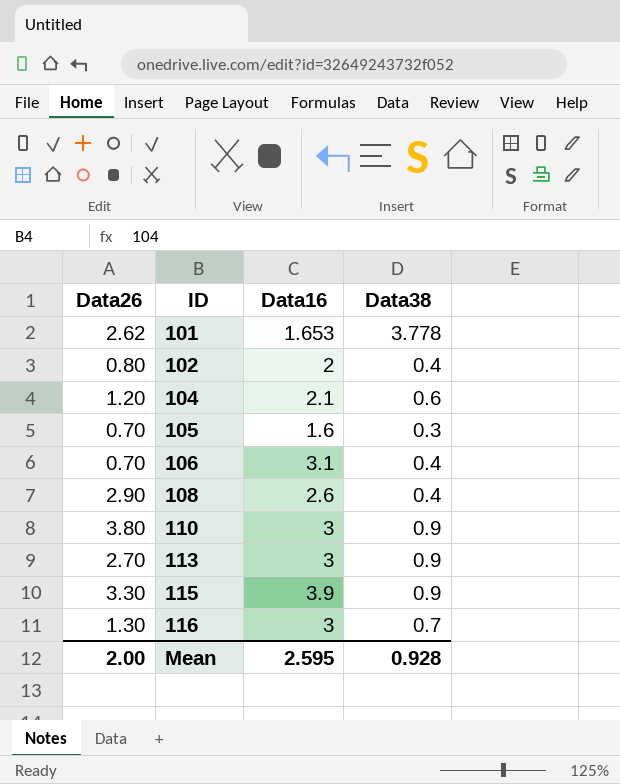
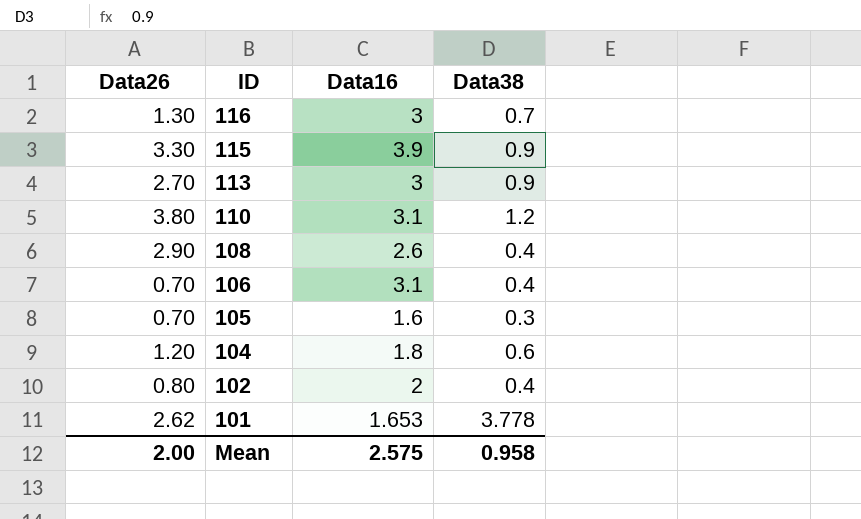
row order: ID ascending -> ID descending
110 | Data16: 3 -> 3.1
110 | Data38: 0.9 -> 1.2
104 | Data16: 2.1 -> 1.8
Mean | Data16: 2.595 -> 2.575
Mean | Data38: 0.928 -> 0.958

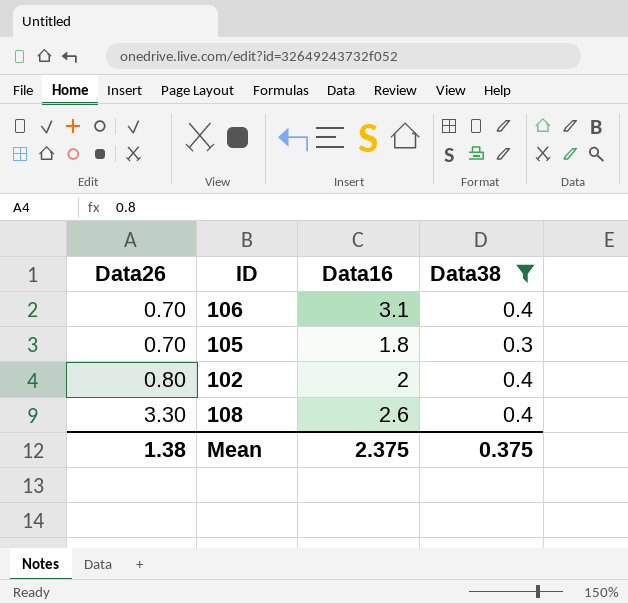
filter: none -> Data38 <= 0.4
row order: ID descending -> Data26 ascending
105 | Data16: 1.6 -> 1.8
108 | Data26: 2.90 -> 3.30
Mean | Data26: 2.00 -> 1.38
Mean | Data16: 2.575 -> 2.375
Mean | Data38: 0.958 -> 0.375

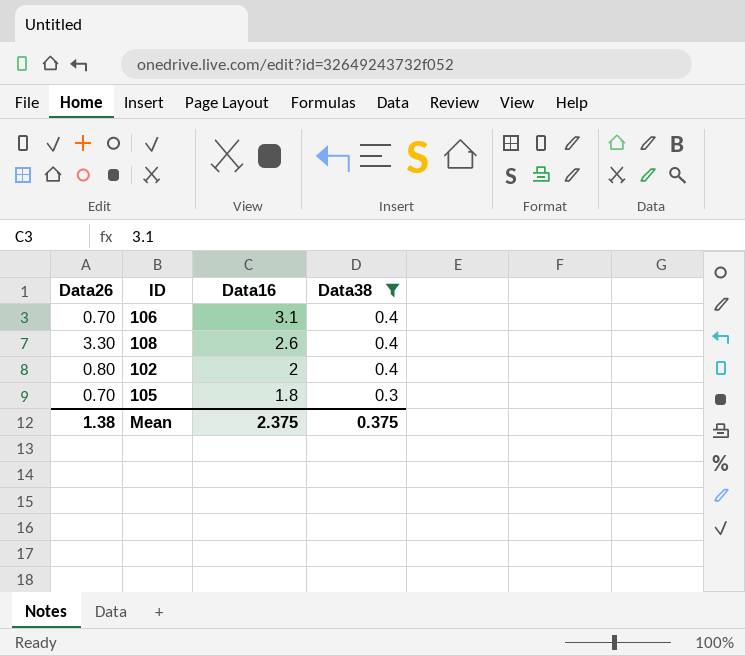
row order: Data26 ascending -> Data16 descending

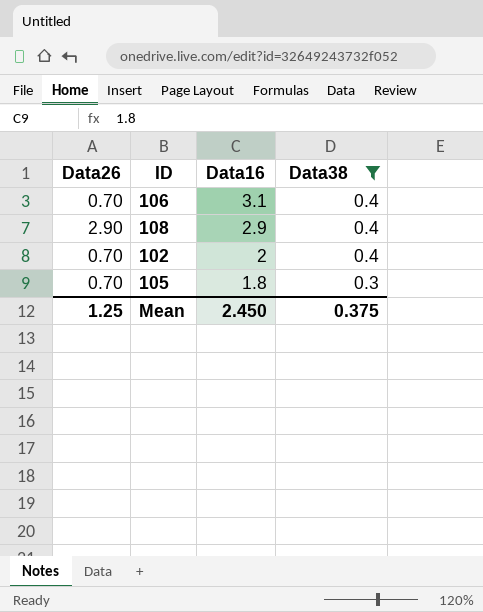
108 | Data26: 3.30 -> 2.90
108 | Data16: 2.6 -> 2.9
102 | Data26: 0.80 -> 0.70
Mean | Data26: 1.38 -> 1.25
Mean | Data16: 2.375 -> 2.450

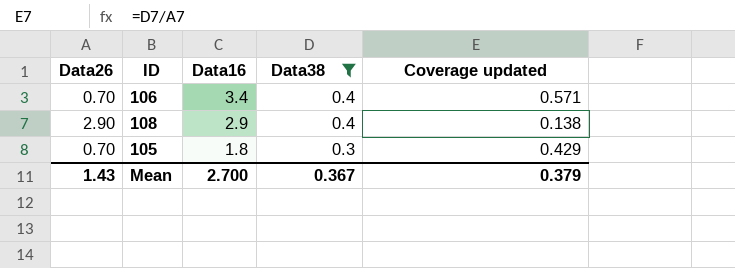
column Coverage updated | formula: none -> [Data38] / [Data26]
row 102: 0.70 | 2 | 0.4 -> none
106 | Data16: 3.1 -> 3.4
Mean | Data26: 1.25 -> 1.43
Mean | Data16: 2.450 -> 2.700
Mean | Data38: 0.375 -> 0.367

